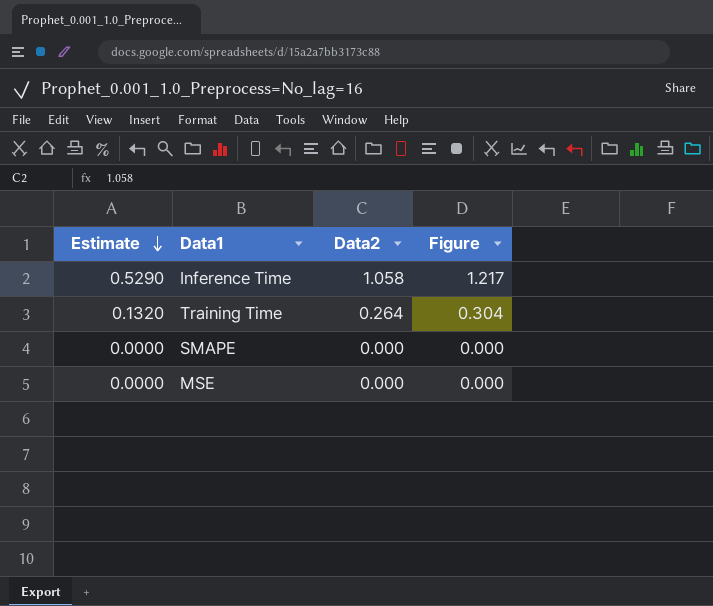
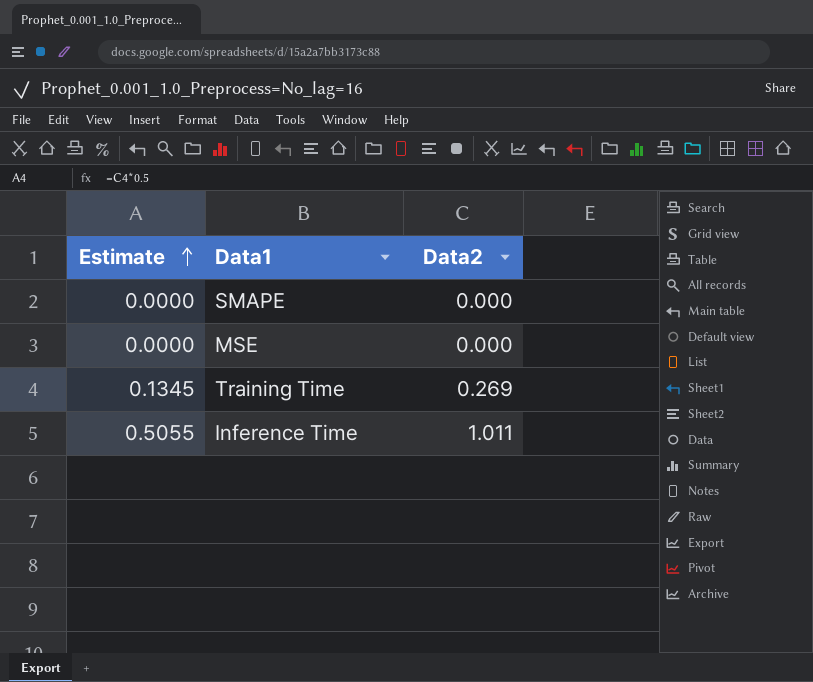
row order: Estimate descending -> Estimate ascending
column Figure | formula: [Data2] * 1.15 -> none
Training Time | Estimate: 0.1320 -> 0.1345
Training Time | Data2: 0.264 -> 0.269
Inference Time | Estimate: 0.5290 -> 0.5055
Inference Time | Data2: 1.058 -> 1.011

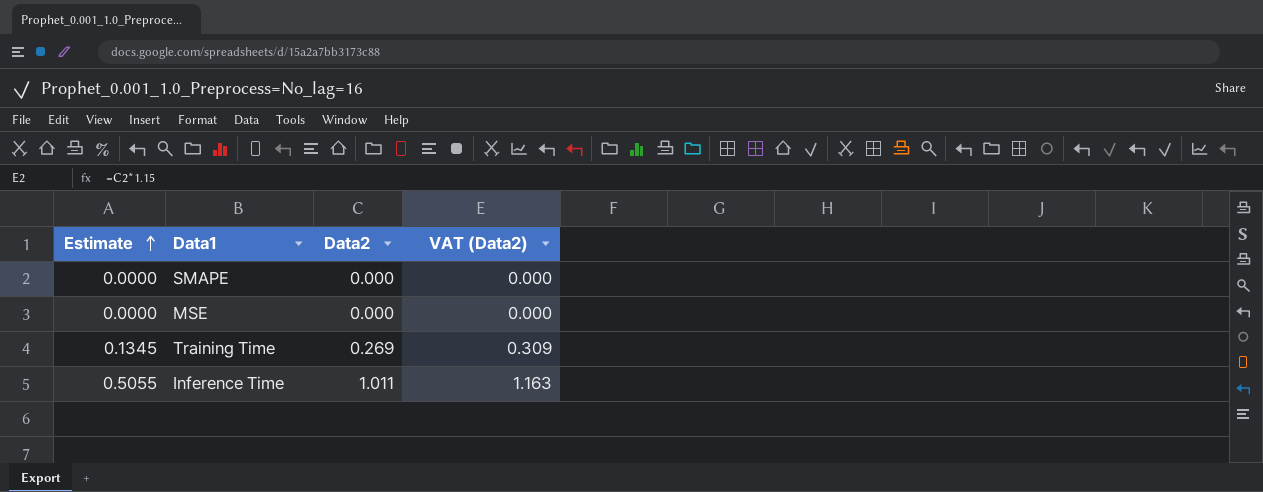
column VAT (Data2) | formula: none -> [Data2] * 1.15

